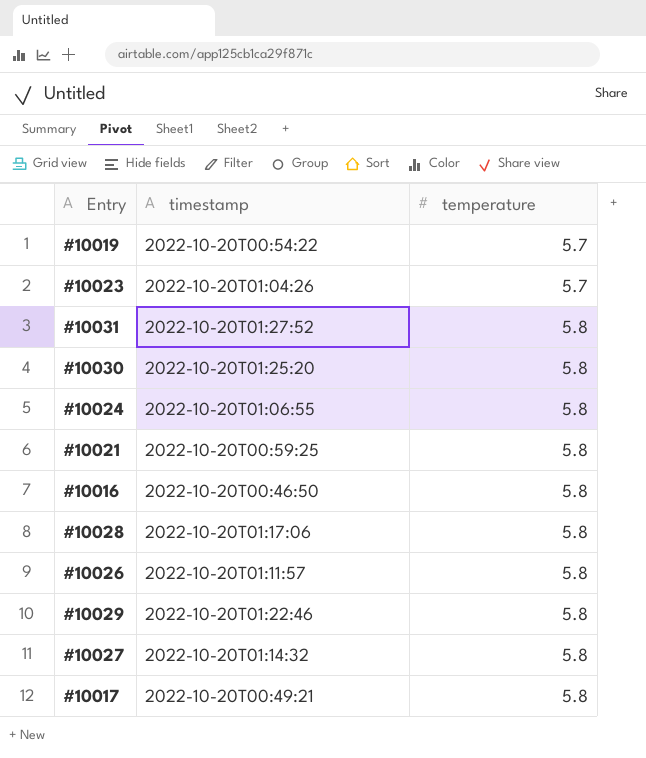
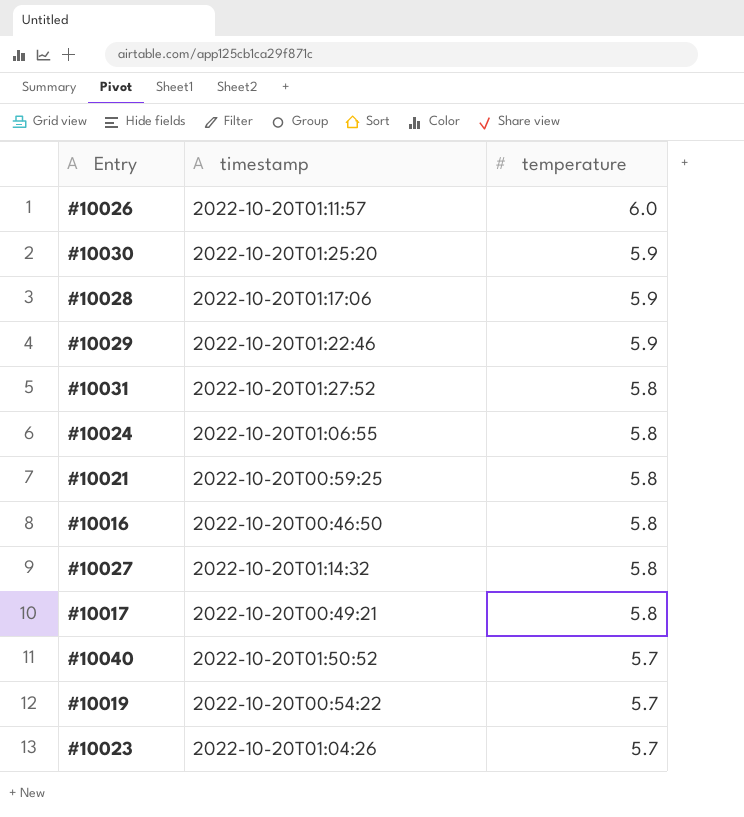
row order: temperature ascending -> temperature descending
#10026 | temperature: 5.8 -> 6.0
#10030 | temperature: 5.8 -> 5.9
#10028 | temperature: 5.8 -> 5.9
#10029 | temperature: 5.8 -> 5.9
row #10040: none -> 2022-10-20T01:50:52 | 5.7

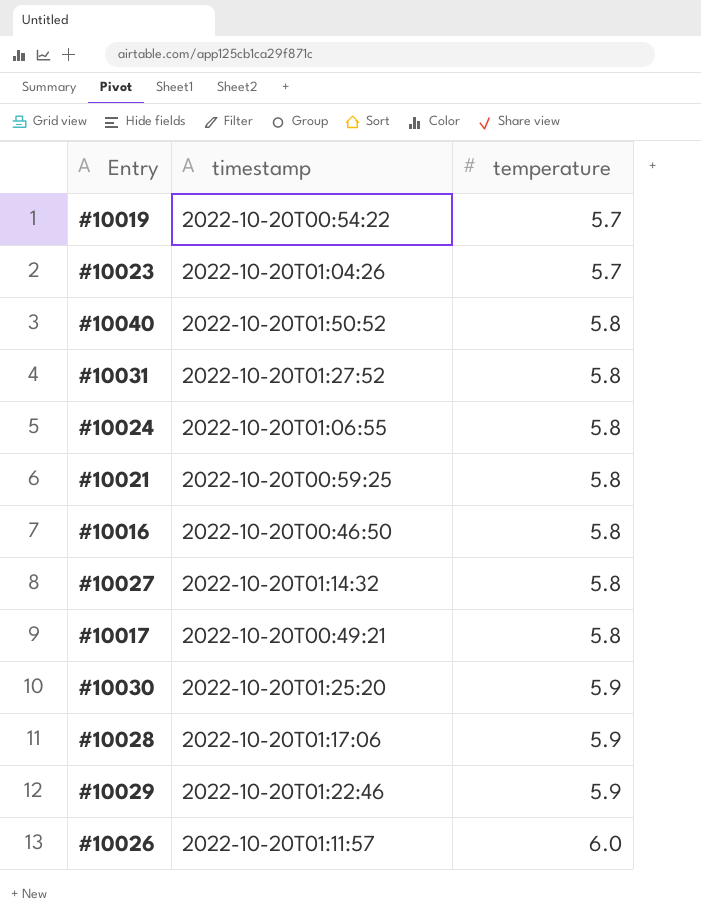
row order: temperature descending -> temperature ascending
#10040 | temperature: 5.7 -> 5.8

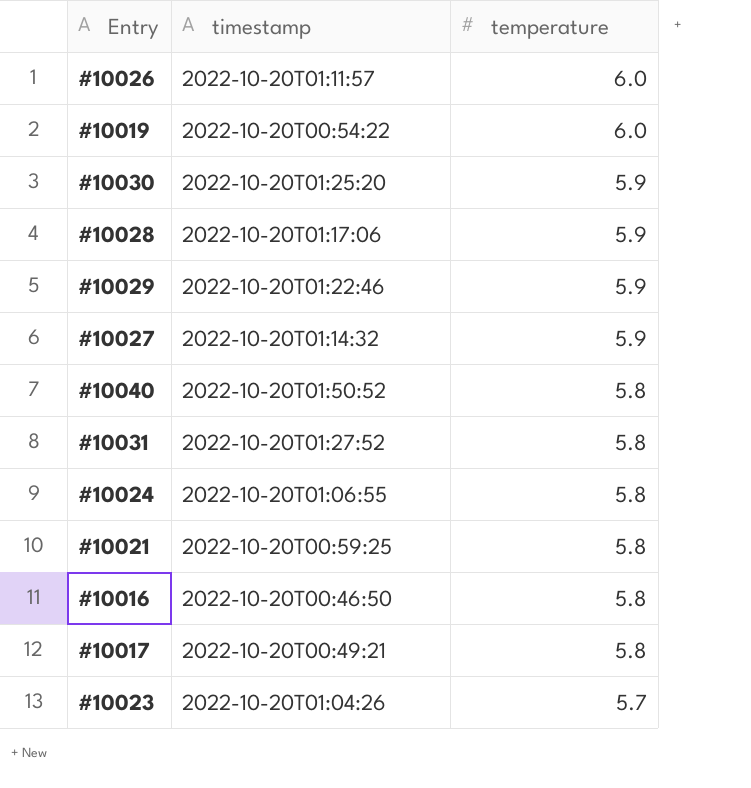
row order: temperature ascending -> temperature descending
#10019 | temperature: 5.7 -> 6.0
#10027 | temperature: 5.8 -> 5.9

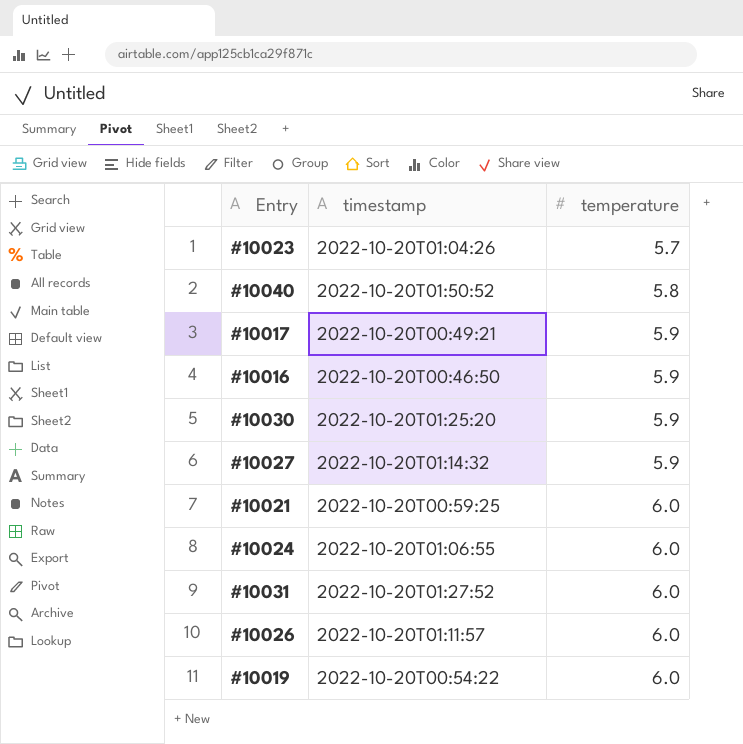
row order: temperature descending -> temperature ascending
row #10028: 2022-10-20T01:17:06 | 5.9 -> none
row #10029: 2022-10-20T01:22:46 | 5.9 -> none
#10017 | temperature: 5.8 -> 5.9
#10016 | temperature: 5.8 -> 5.9
#10021 | temperature: 5.8 -> 6.0
#10024 | temperature: 5.8 -> 6.0
#10031 | temperature: 5.8 -> 6.0

